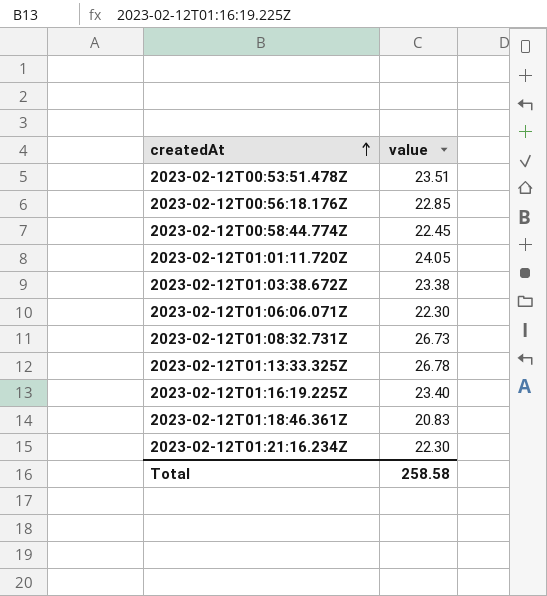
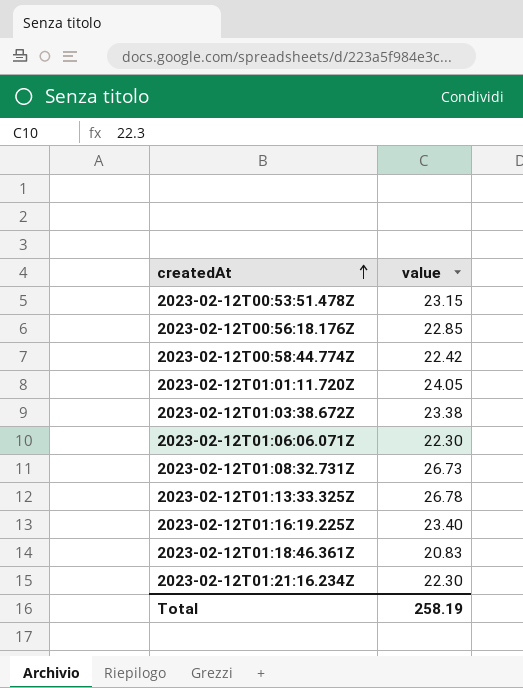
2023-02-12T00:53:51.478Z | value: 23.51 -> 23.15
2023-02-12T00:58:44.774Z | value: 22.45 -> 22.42
Total | value: 258.58 -> 258.19

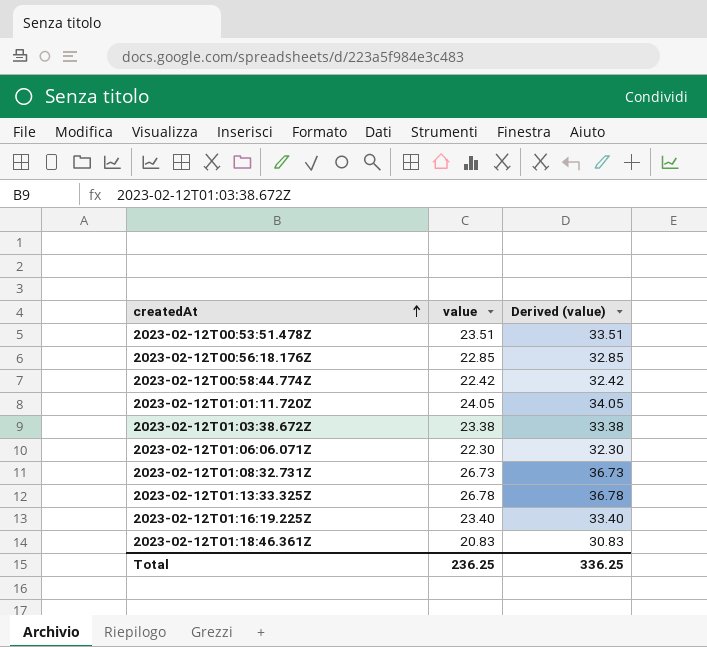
column Derived (value) | formula: none -> [value] + 10
row 2023-02-12T01:21:16.234Z: 22.30 -> none
2023-02-12T00:53:51.478Z | value: 23.15 -> 23.51
Total | value: 258.19 -> 236.25

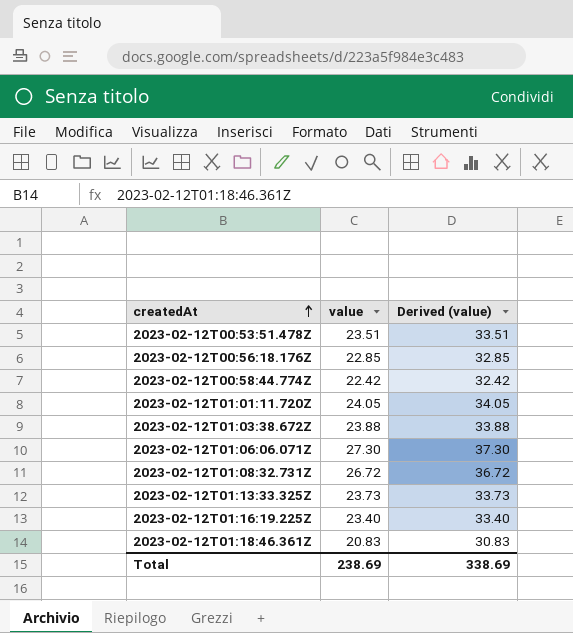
2023-02-12T01:03:38.672Z | value: 23.38 -> 23.88
2023-02-12T01:03:38.672Z | Derived (value): 33.38 -> 33.88
2023-02-12T01:06:06.071Z | value: 22.30 -> 27.30
2023-02-12T01:06:06.071Z | Derived (value): 32.30 -> 37.30
2023-02-12T01:08:32.731Z | value: 26.73 -> 26.72
2023-02-12T01:08:32.731Z | Derived (value): 36.73 -> 36.72
2023-02-12T01:13:33.325Z | value: 26.78 -> 23.73
2023-02-12T01:13:33.325Z | Derived (value): 36.78 -> 33.73
Total | value: 236.25 -> 238.69
Total | Derived (value): 336.25 -> 338.69

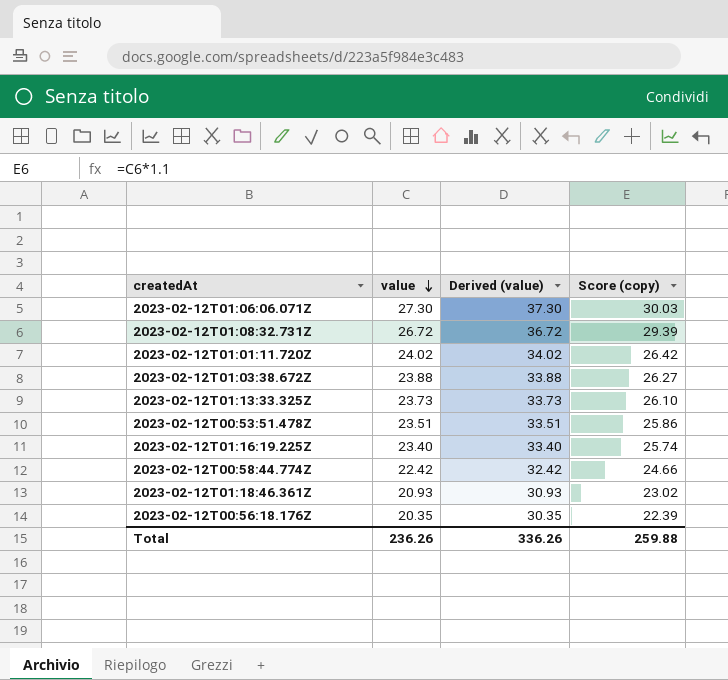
row order: createdAt ascending -> value descending
column Score (copy) | formula: none -> [value] * 1.1
2023-02-12T01:01:11.720Z | value: 24.05 -> 24.02
2023-02-12T01:01:11.720Z | Derived (value): 34.05 -> 34.02
2023-02-12T01:18:46.361Z | value: 20.83 -> 20.93
2023-02-12T01:18:46.361Z | Derived (value): 30.83 -> 30.93
2023-02-12T00:56:18.176Z | value: 22.85 -> 20.35
2023-02-12T00:56:18.176Z | Derived (value): 32.85 -> 30.35
Total | value: 238.69 -> 236.26
Total | Derived (value): 338.69 -> 336.26

